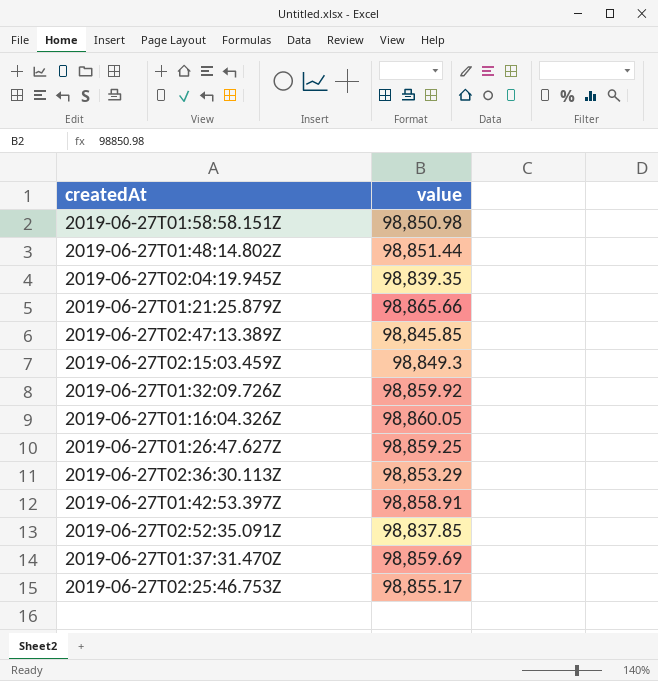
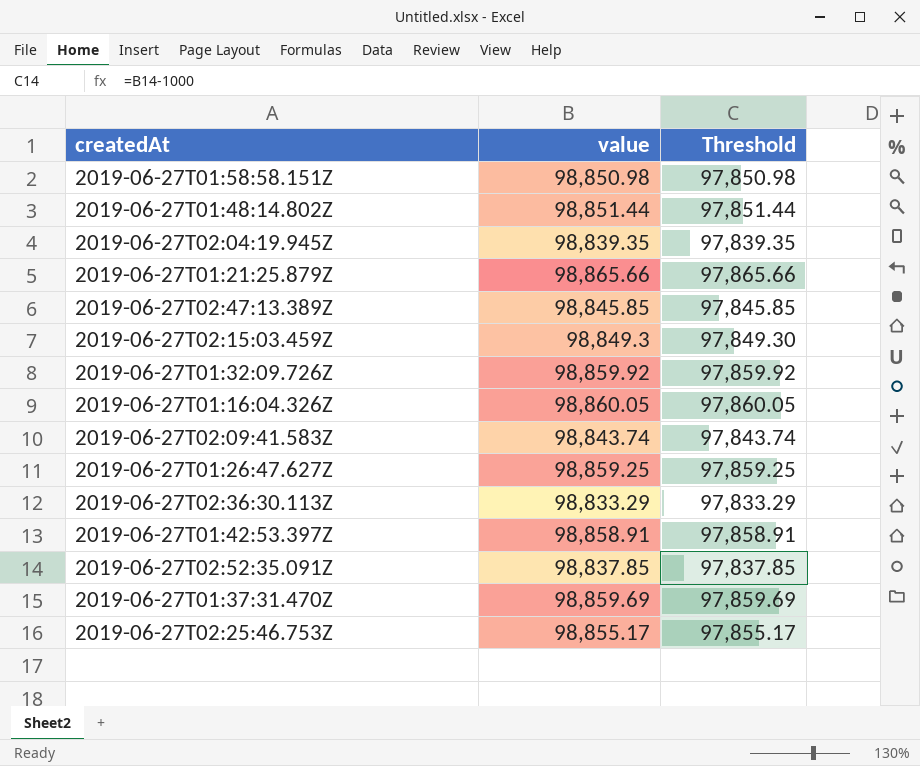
column Threshold | formula: none -> [value] - 1000
row 2019-06-27T02:09:41.583Z: none -> 98,843.74 | 97,843.74
2019-06-27T02:36:30.113Z | value: 98,853.29 -> 98,833.29

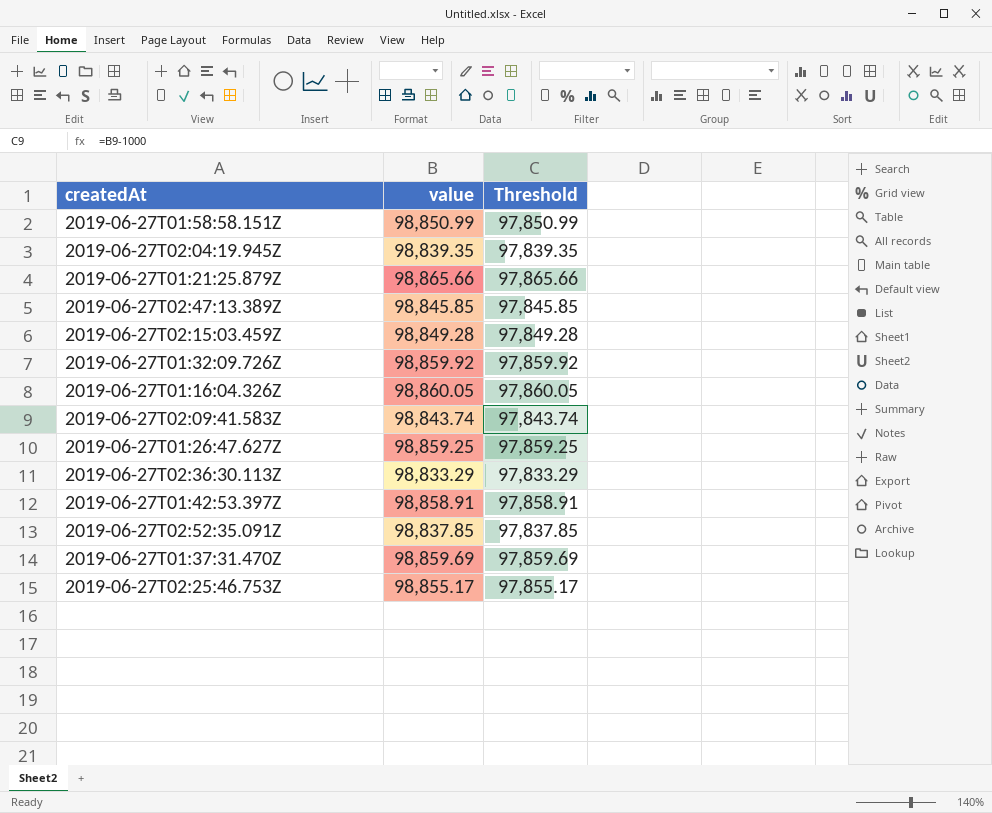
row 2019-06-27T01:48:14.802Z: 98,851.44 | 97,851.44 -> none
2019-06-27T01:58:58.151Z | value: 98,850.98 -> 98,850.99
2019-06-27T01:58:58.151Z | Threshold: 97,850.98 -> 97,850.99
2019-06-27T02:15:03.459Z | value: 98,849.3 -> 98,849.28
2019-06-27T02:15:03.459Z | Threshold: 97,849.30 -> 97,849.28

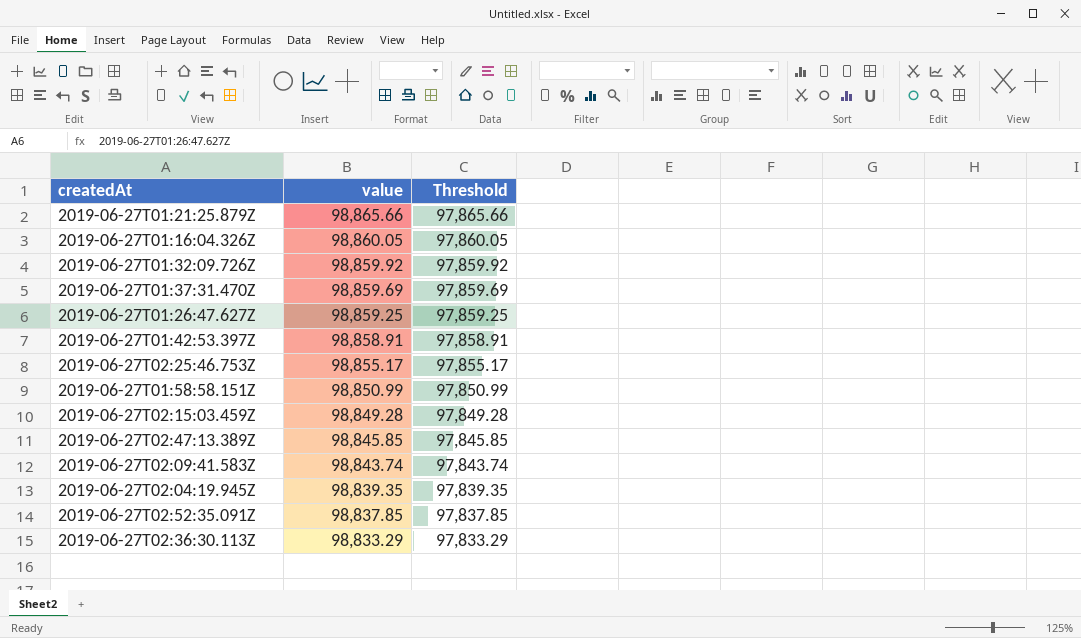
row order: none -> value descending

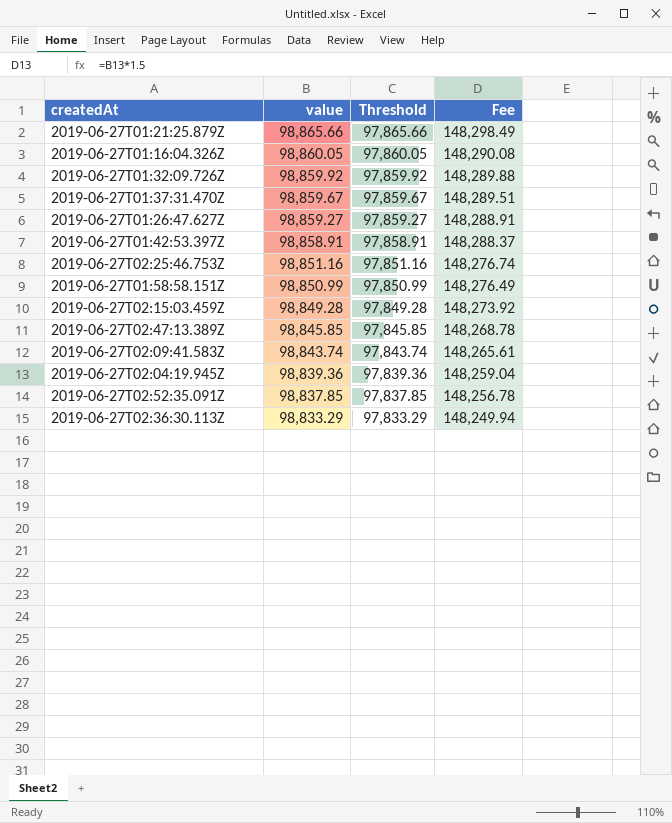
column Fee | formula: none -> [value] * 1.5
2019-06-27T01:37:31.470Z | value: 98,859.69 -> 98,859.67
2019-06-27T01:37:31.470Z | Threshold: 97,859.69 -> 97,859.67
2019-06-27T01:26:47.627Z | value: 98,859.25 -> 98,859.27
2019-06-27T01:26:47.627Z | Threshold: 97,859.25 -> 97,859.27
2019-06-27T02:25:46.753Z | value: 98,855.17 -> 98,851.16
2019-06-27T02:25:46.753Z | Threshold: 97,855.17 -> 97,851.16
2019-06-27T02:04:19.945Z | value: 98,839.35 -> 98,839.36
2019-06-27T02:04:19.945Z | Threshold: 97,839.35 -> 97,839.36

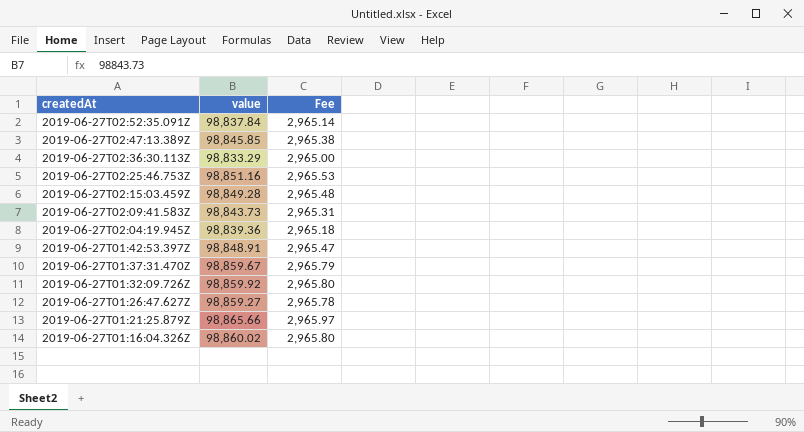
row order: value descending -> createdAt descending
column Threshold | formula: [value] - 1000 -> none
column Fee | formula: [value] * 1.5 -> [value] * 0.03
row 2019-06-27T01:58:58.151Z: 98,850.99 | 97,850.99 | 148,276.49 -> none
2019-06-27T02:52:35.091Z | value: 98,837.85 -> 98,837.84
2019-06-27T02:09:41.583Z | value: 98,843.74 -> 98,843.73
2019-06-27T01:42:53.397Z | value: 98,858.91 -> 98,848.91
2019-06-27T01:16:04.326Z | value: 98,860.05 -> 98,860.02

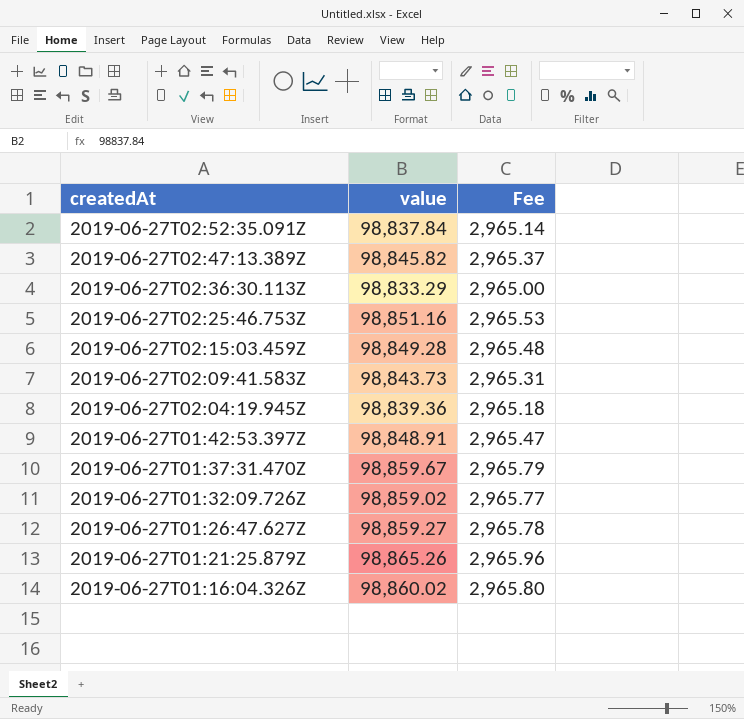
2019-06-27T02:47:13.389Z | value: 98,845.85 -> 98,845.82
2019-06-27T02:47:13.389Z | Fee: 2,965.38 -> 2,965.37
2019-06-27T01:32:09.726Z | value: 98,859.92 -> 98,859.02
2019-06-27T01:32:09.726Z | Fee: 2,965.80 -> 2,965.77
2019-06-27T01:21:25.879Z | value: 98,865.66 -> 98,865.26
2019-06-27T01:21:25.879Z | Fee: 2,965.97 -> 2,965.96

